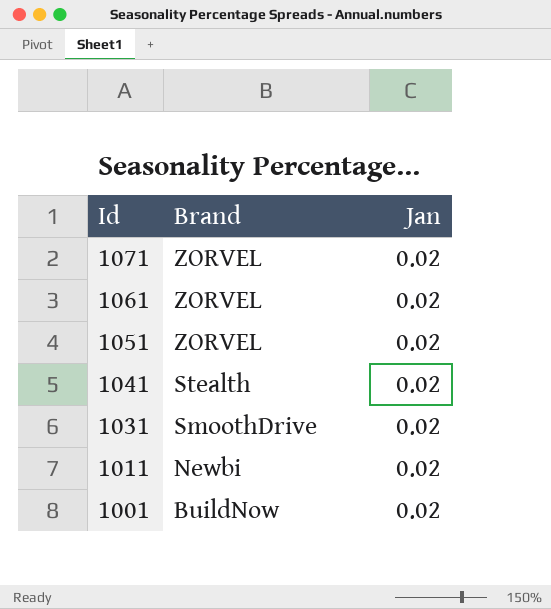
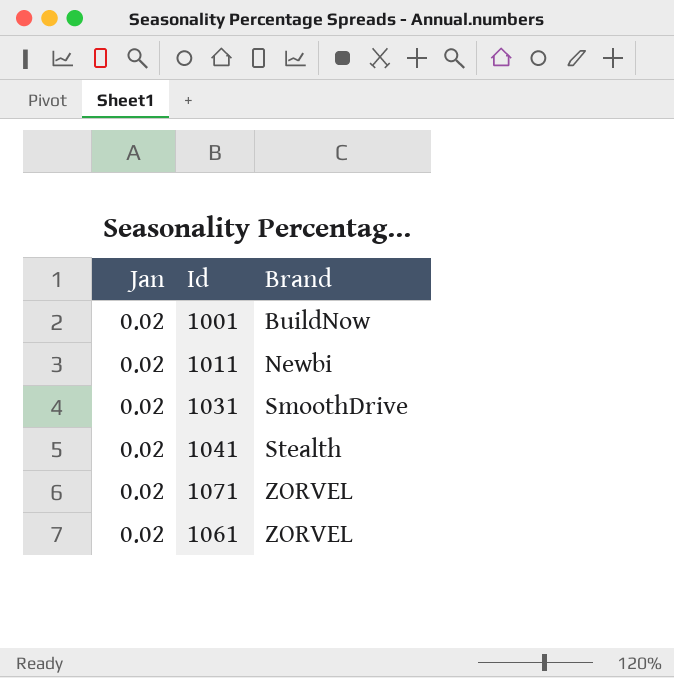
row order: Id descending -> Brand ascending
column Jan | position: 3 -> 1
row 1051: ZORVEL | 0.02 -> none

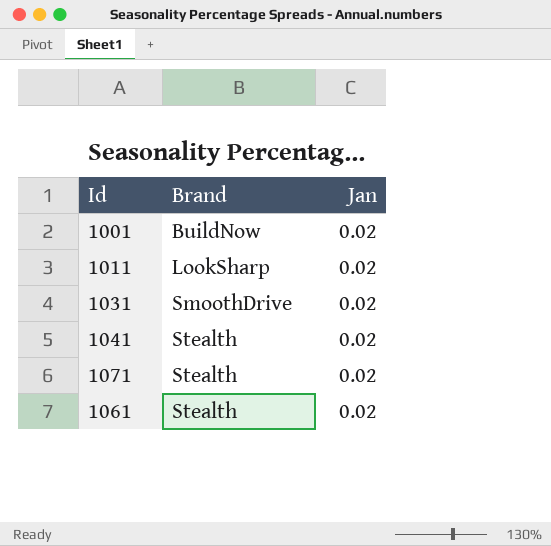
column Jan | position: 1 -> 3
1011 | Brand: Newbi -> LookSharp
1071 | Brand: ZORVEL -> Stealth
1061 | Brand: ZORVEL -> Stealth

